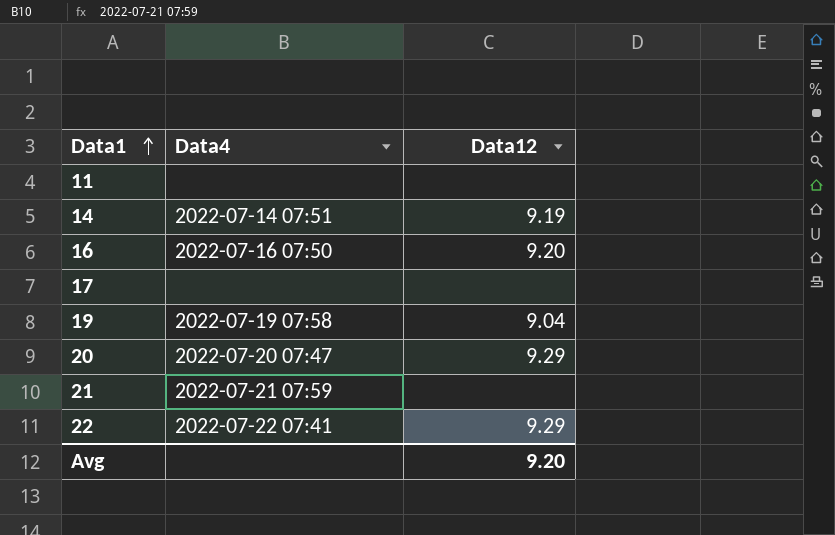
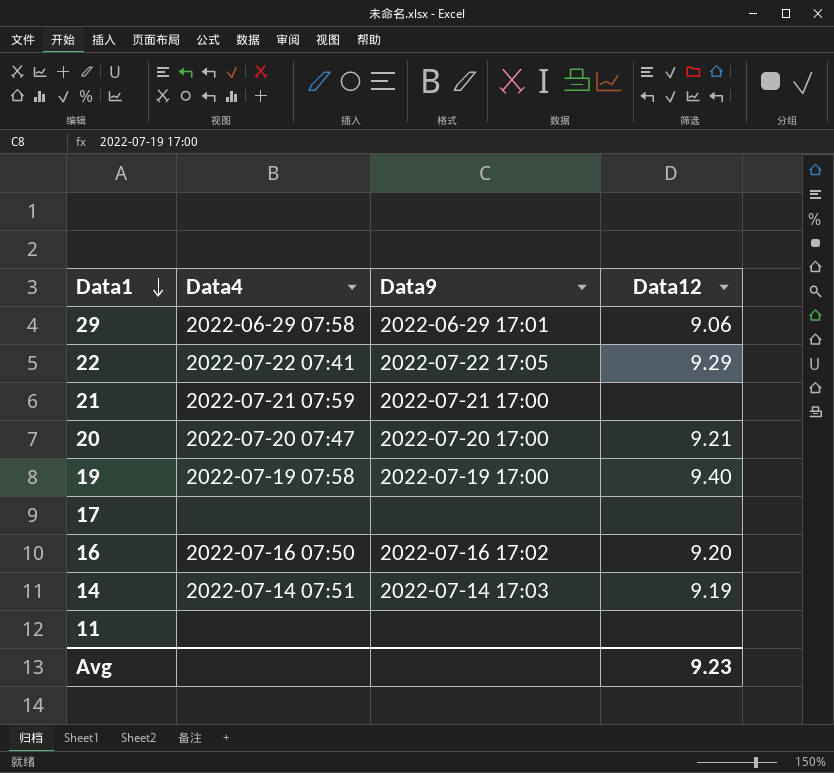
row order: Data1 ascending -> Data1 descending
column Data9 | position: none -> 3
row 29: none -> 2022-06-29 07:58 | 2022-06-29 17:01 | 9.06
20 | Data12: 9.29 -> 9.21
19 | Data12: 9.04 -> 9.40
Avg | Data12: 9.20 -> 9.23

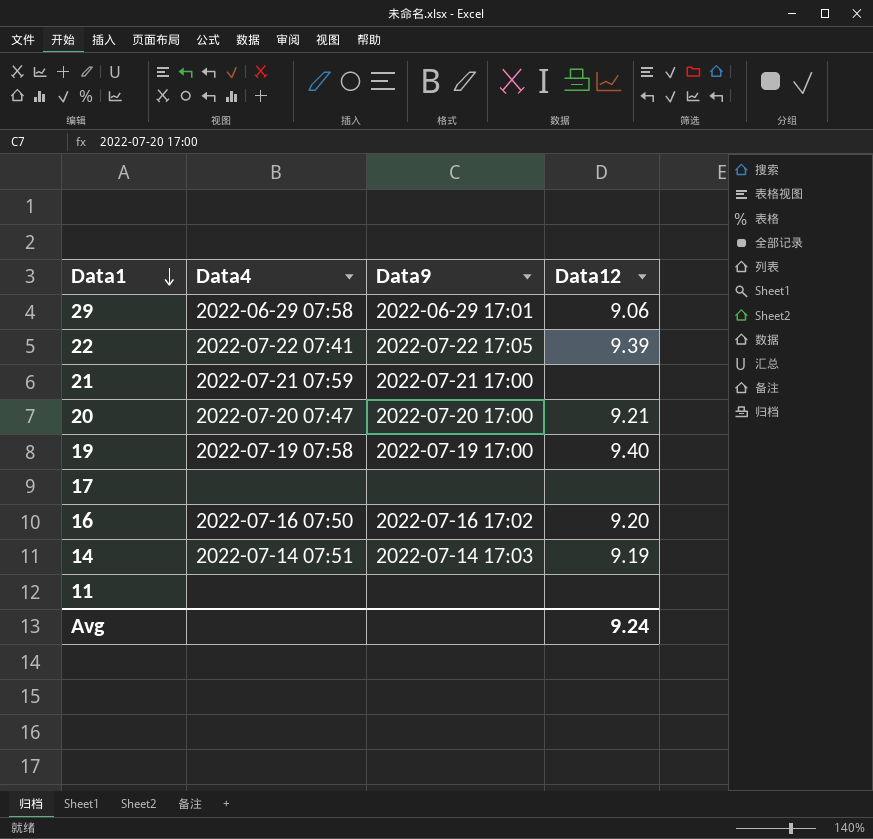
22 | Data12: 9.29 -> 9.39
Avg | Data12: 9.23 -> 9.24

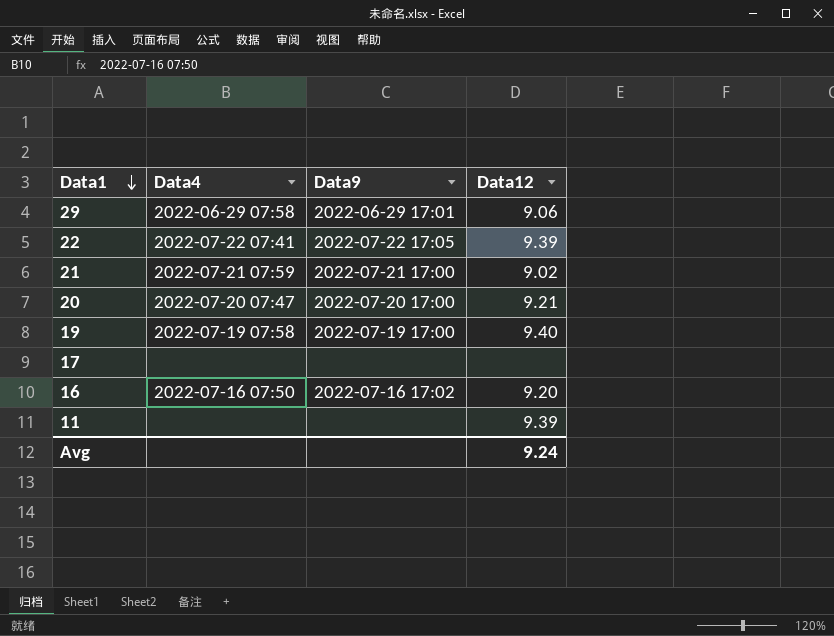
row 14: 2022-07-14 07:51 | 2022-07-14 17:03 | 9.19 -> none
21 | Data12: none -> 9.02
11 | Data12: none -> 9.39

